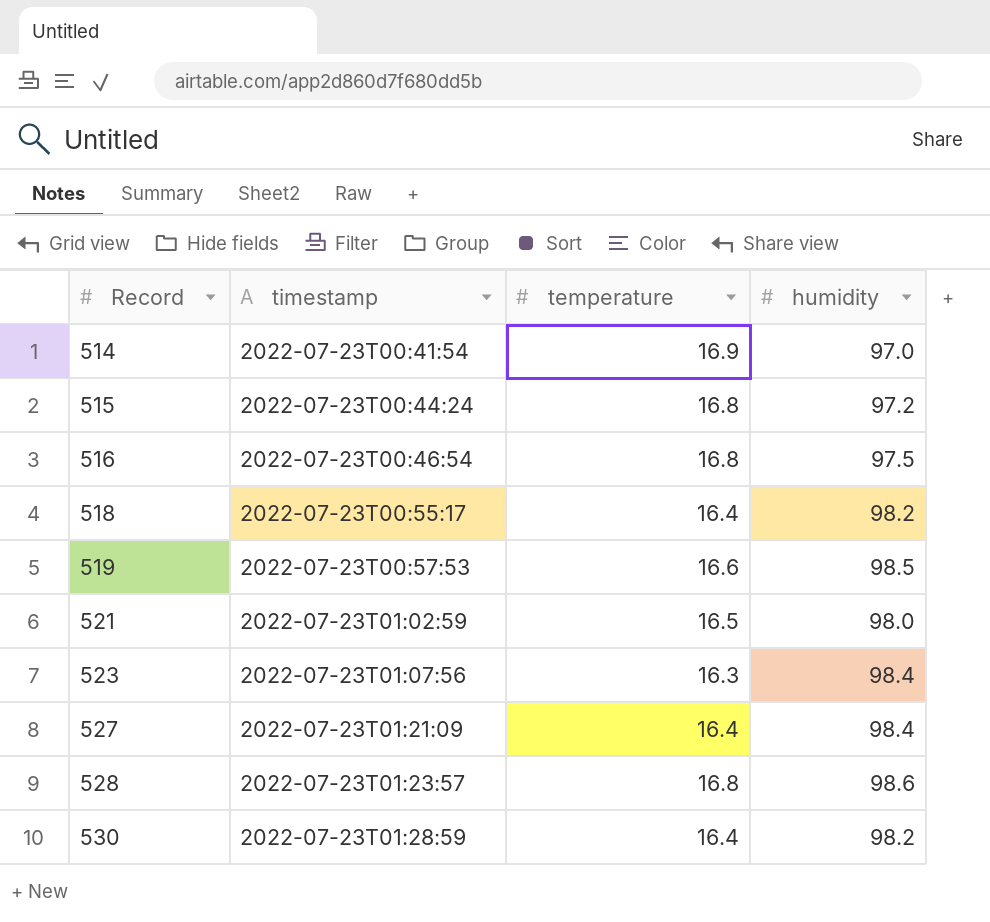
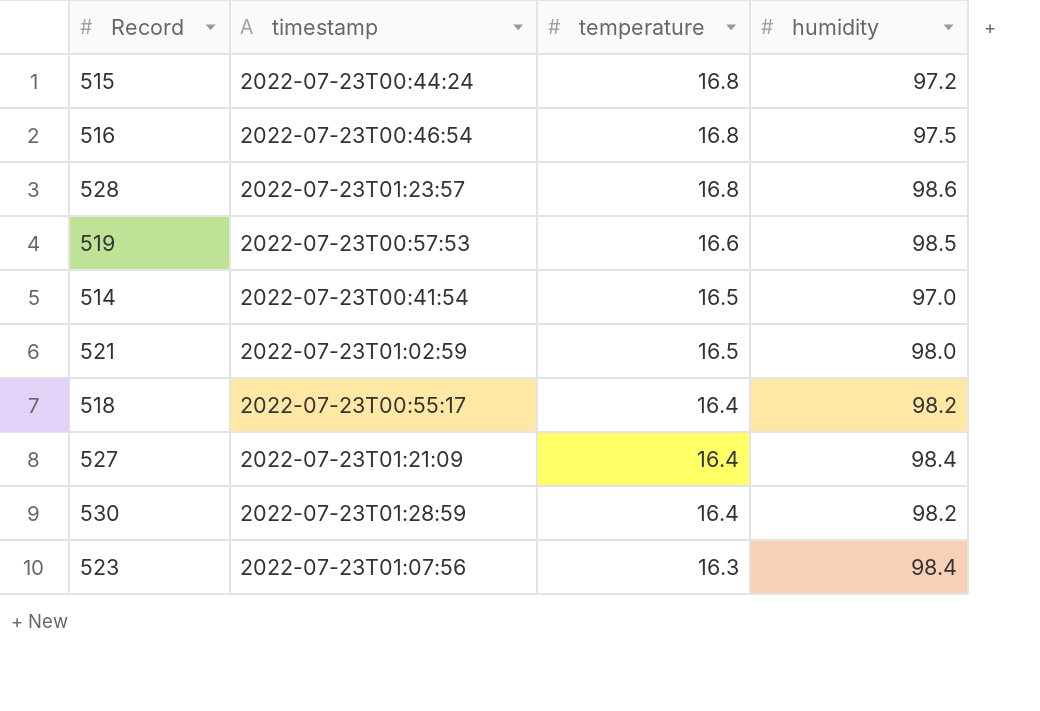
row order: Record ascending -> temperature descending
514 | temperature: 16.9 -> 16.5

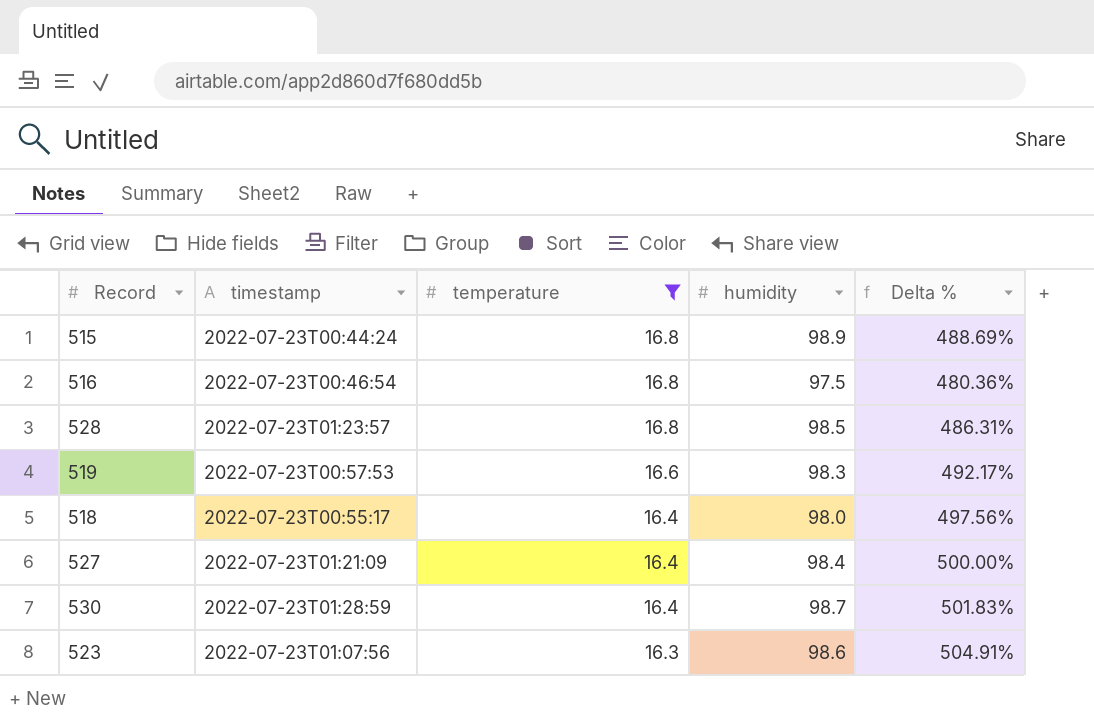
filter: none -> temperature != 16.5
column Delta % | formula: none -> ([humidity] - [temperature]) / [temperature]
515 | humidity: 97.2 -> 98.9
528 | humidity: 98.6 -> 98.5
519 | humidity: 98.5 -> 98.3
518 | humidity: 98.2 -> 98.0
530 | humidity: 98.2 -> 98.7
523 | humidity: 98.4 -> 98.6

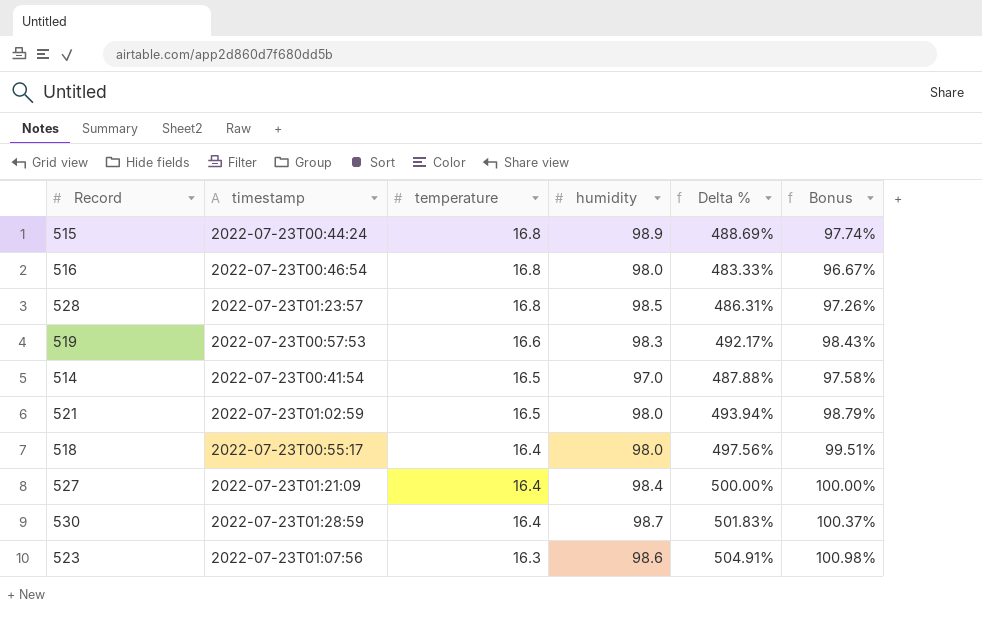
filter: temperature != 16.5 -> none
column Bonus | formula: none -> [Delta %] * 0.2
516 | humidity: 97.5 -> 98.0
516 | Delta %: 480.36% -> 483.33%

